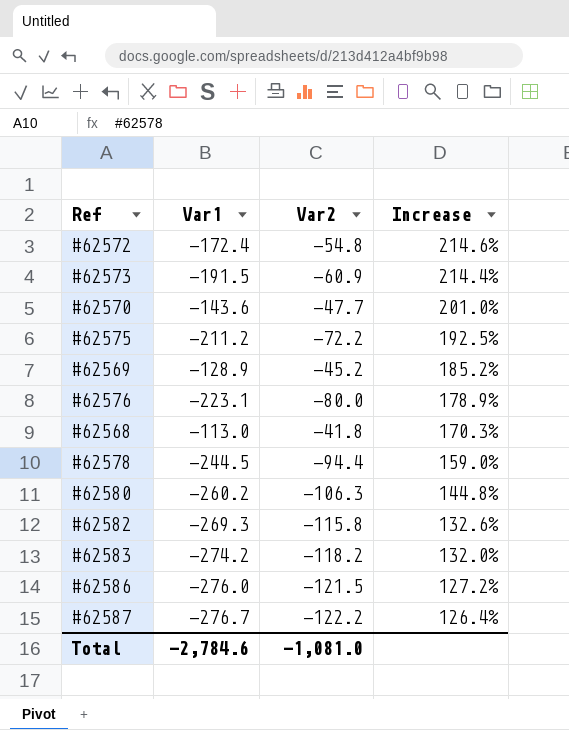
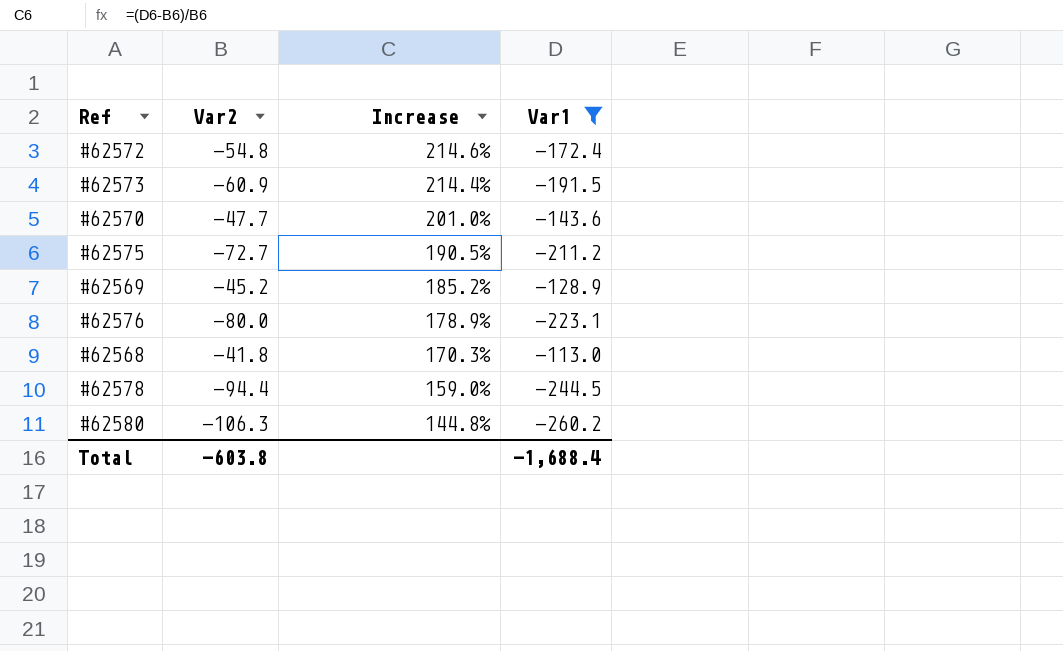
filter: none -> Var1 >= -260.2
column Var1 | position: 2 -> 4
#62575 | Var2: -72.2 -> -72.7
#62575 | Increase: 192.5% -> 190.5%
Total | Var2: -1,081.0 -> -603.8
Total | Var1: -2,784.6 -> -1,688.4

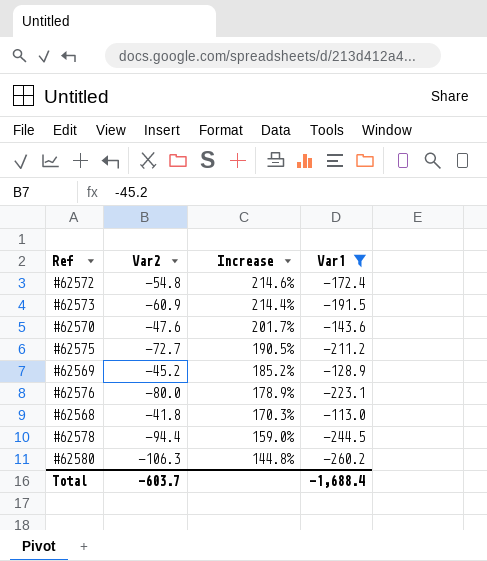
#62570 | Var2: -47.7 -> -47.6
#62570 | Increase: 201.0% -> 201.7%
Total | Var2: -603.8 -> -603.7

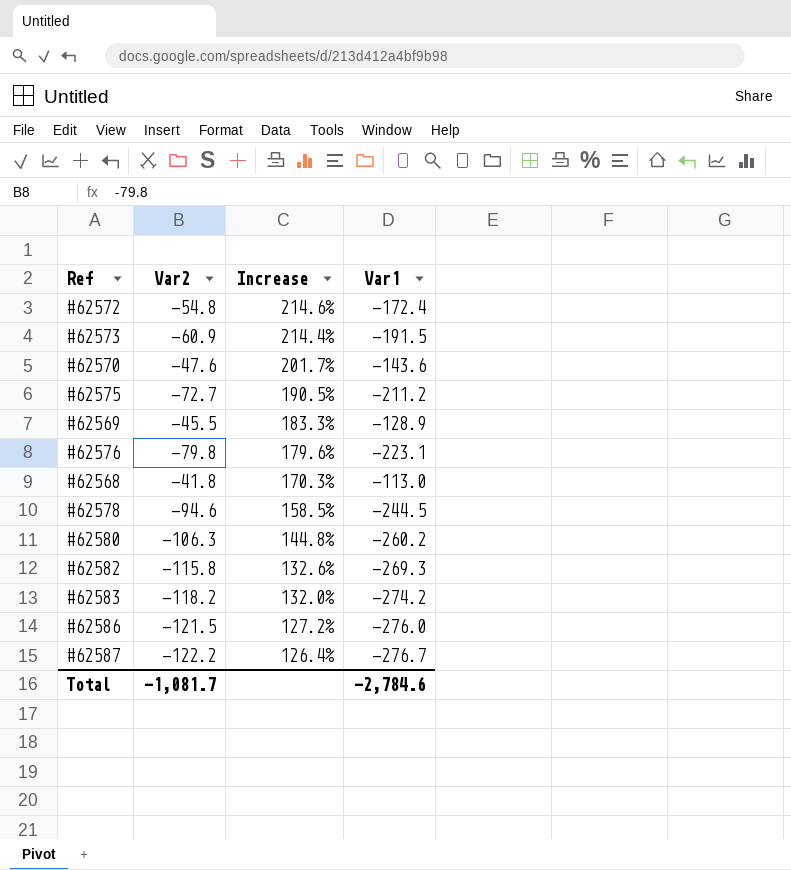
filter: Var1 >= -260.2 -> none
#62569 | Var2: -45.2 -> -45.5
#62569 | Increase: 185.2% -> 183.3%
#62576 | Var2: -80.0 -> -79.8
#62576 | Increase: 178.9% -> 179.6%
#62578 | Var2: -94.4 -> -94.6
#62578 | Increase: 159.0% -> 158.5%
Total | Var2: -603.7 -> -1,081.7
Total | Var1: -1,688.4 -> -2,784.6

